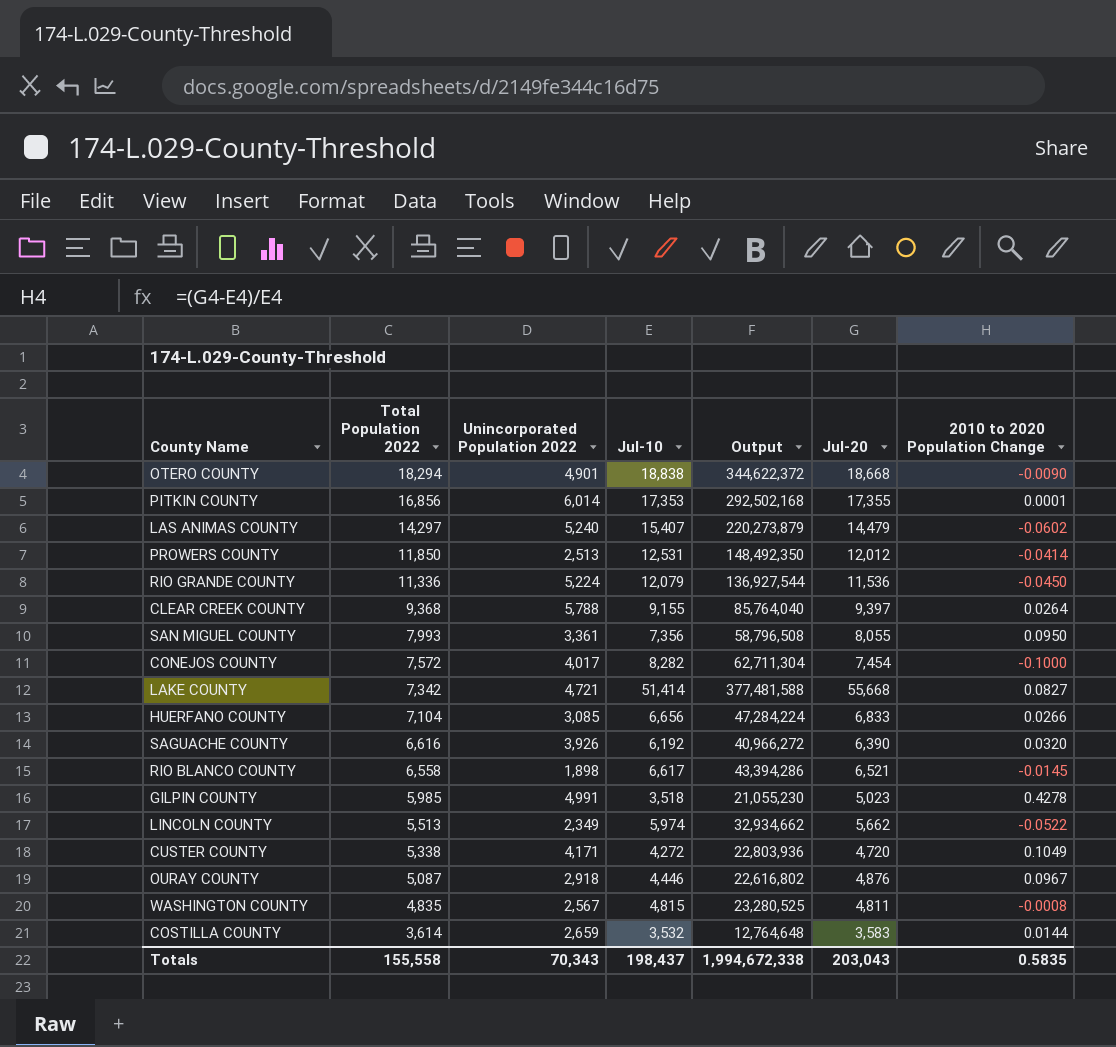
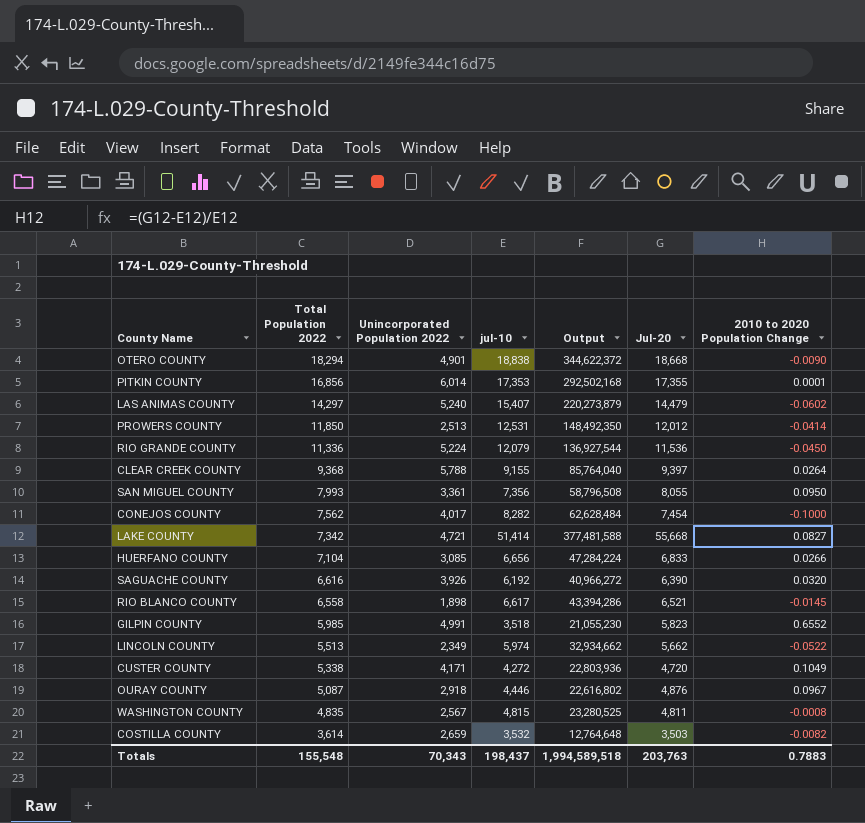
column name: Jul-10 -> jul-10
CONEJOS COUNTY | Total Population 2022: 7,572 -> 7,562
CONEJOS COUNTY | Output: 62,711,304 -> 62,628,484
GILPIN COUNTY | Jul-20: 5,023 -> 5,823
GILPIN COUNTY | 2010 to 2020 Population Change: 0.4278 -> 0.6552
COSTILLA COUNTY | Jul-20: 3,583 -> 3,503
COSTILLA COUNTY | 2010 to 2020 Population Change: 0.0144 -> -0.0082
Totals | Total Population 2022: 155,558 -> 155,548
Totals | Output: 1,994,672,338 -> 1,994,589,518
Totals | Jul-20: 203,043 -> 203,763
Totals | 2010 to 2020 Population Change: 0.5835 -> 0.7883

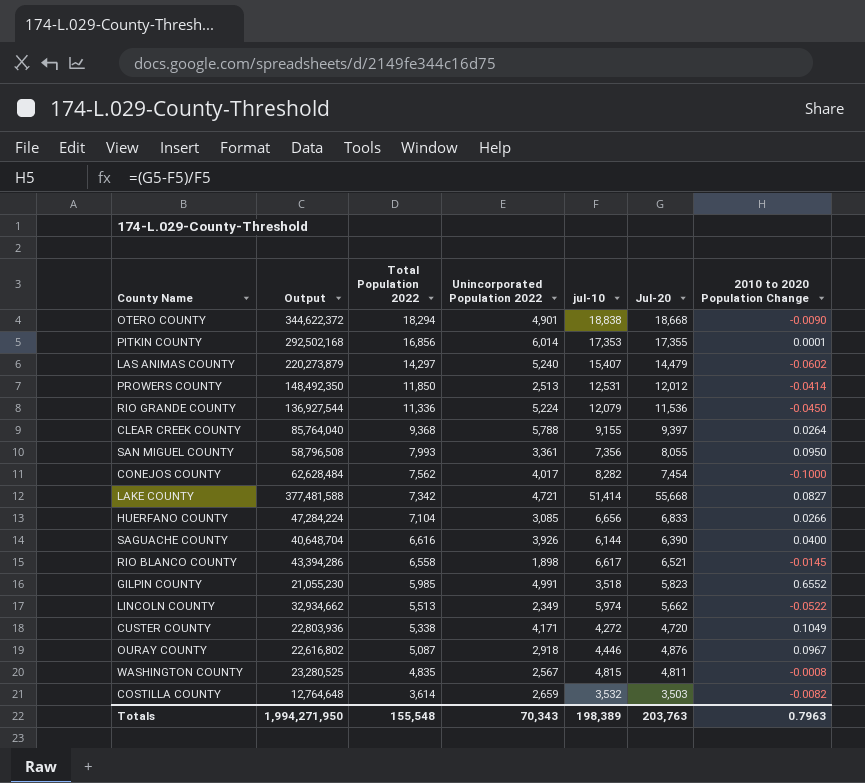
column Output | position: 5 -> 2
SAGUACHE COUNTY | Output: 40,966,272 -> 40,648,704
SAGUACHE COUNTY | jul-10: 6,192 -> 6,144
SAGUACHE COUNTY | 2010 to 2020 Population Change: 0.0320 -> 0.0400
Totals | Output: 1,994,589,518 -> 1,994,271,950
Totals | jul-10: 198,437 -> 198,389
Totals | 2010 to 2020 Population Change: 0.7883 -> 0.7963

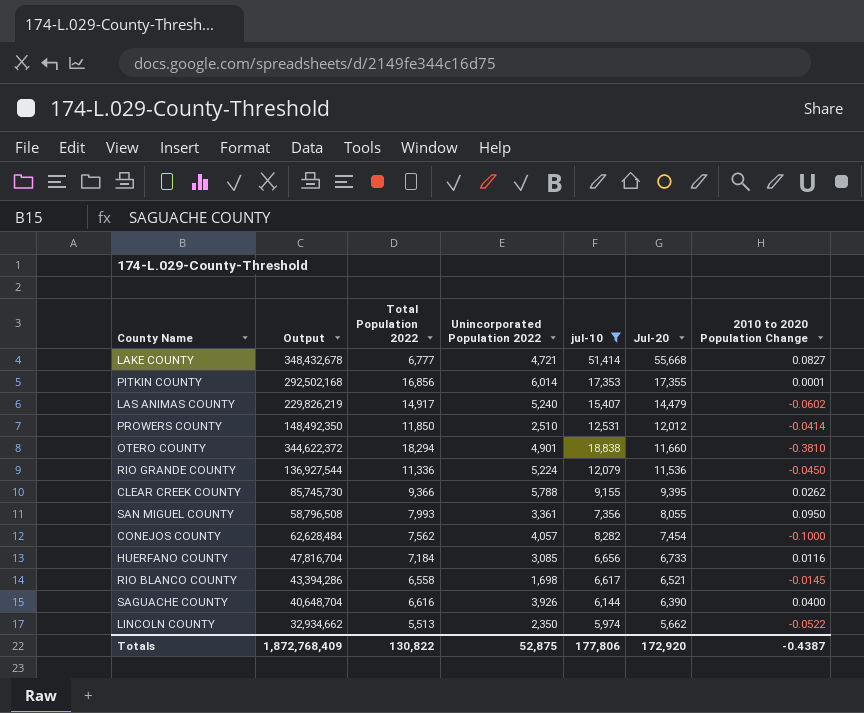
filter: none -> jul-10 >= 5,974
row order: Total Population 2022 descending -> Jul-20 descending
LAKE COUNTY | Output: 377,481,588 -> 348,432,678
LAKE COUNTY | Total Population 2022: 7,342 -> 6,777
LAS ANIMAS COUNTY | Output: 220,273,879 -> 229,826,219
LAS ANIMAS COUNTY | Total Population 2022: 14,297 -> 14,917
PROWERS COUNTY | Unincorporated Population 2022: 2,513 -> 2,510
OTERO COUNTY | Jul-20: 18,668 -> 11,660
OTERO COUNTY | 2010 to 2020 Population Change: -0.0090 -> -0.3810
CLEAR CREEK COUNTY | Output: 85,764,040 -> 85,745,730
CLEAR CREEK COUNTY | Total Population 2022: 9,368 -> 9,366
CLEAR CREEK COUNTY | Jul-20: 9,397 -> 9,395
CLEAR CREEK COUNTY | 2010 to 2020 Population Change: 0.0264 -> 0.0262
CONEJOS COUNTY | Unincorporated Population 2022: 4,017 -> 4,057
HUERFANO COUNTY | Output: 47,284,224 -> 47,816,704
HUERFANO COUNTY | Total Population 2022: 7,104 -> 7,184
HUERFANO COUNTY | Jul-20: 6,833 -> 6,733
HUERFANO COUNTY | 2010 to 2020 Population Change: 0.0266 -> 0.0116
RIO BLANCO COUNTY | Unincorporated Population 2022: 1,898 -> 1,698
LINCOLN COUNTY | Unincorporated Population 2022: 2,349 -> 2,350
Totals | Output: 1,994,271,950 -> 1,872,768,409
Totals | Total Population 2022: 155,548 -> 130,822
Totals | Unincorporated Population 2022: 70,343 -> 52,875
Totals | jul-10: 198,389 -> 177,806
Totals | Jul-20: 203,763 -> 172,920
Totals | 2010 to 2020 Population Change: 0.7963 -> -0.4387

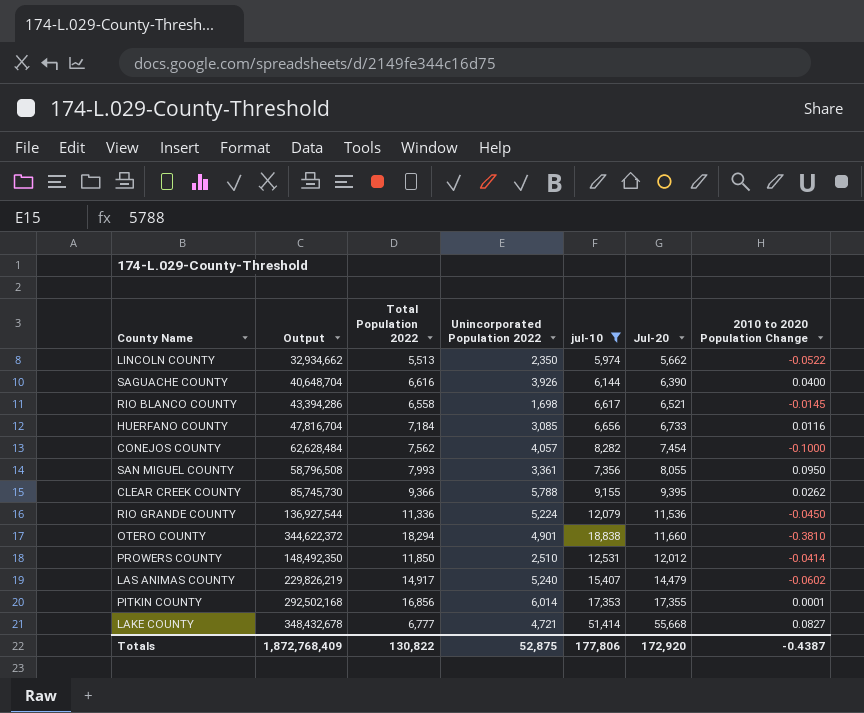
row order: Jul-20 descending -> Jul-20 ascending

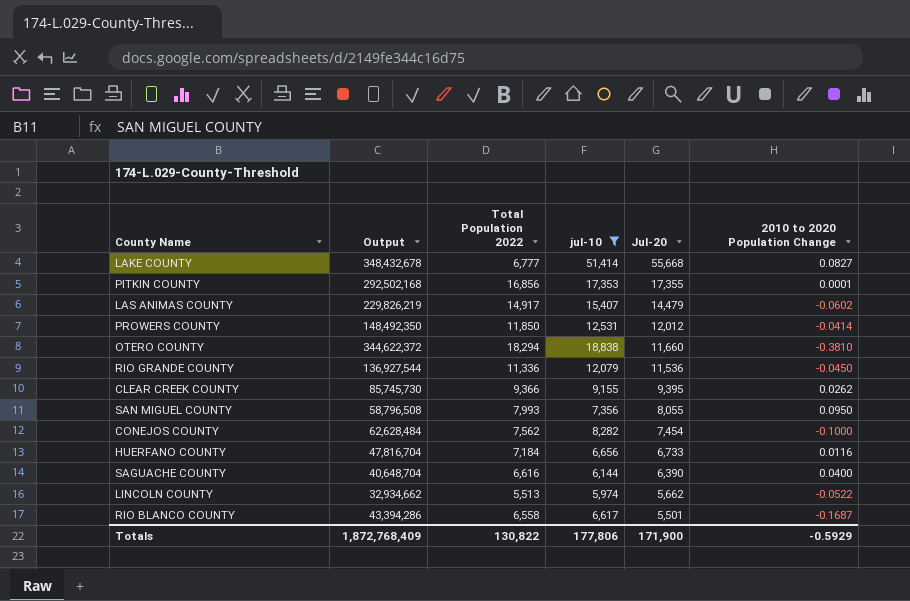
row order: Jul-20 ascending -> Jul-20 descending
column Unincorporated Population 2022 | position: 4 -> none
RIO BLANCO COUNTY | Jul-20: 6,521 -> 5,501
RIO BLANCO COUNTY | 2010 to 2020 Population Change: -0.0145 -> -0.1687
Totals | Jul-20: 172,920 -> 171,900
Totals | 2010 to 2020 Population Change: -0.4387 -> -0.5929

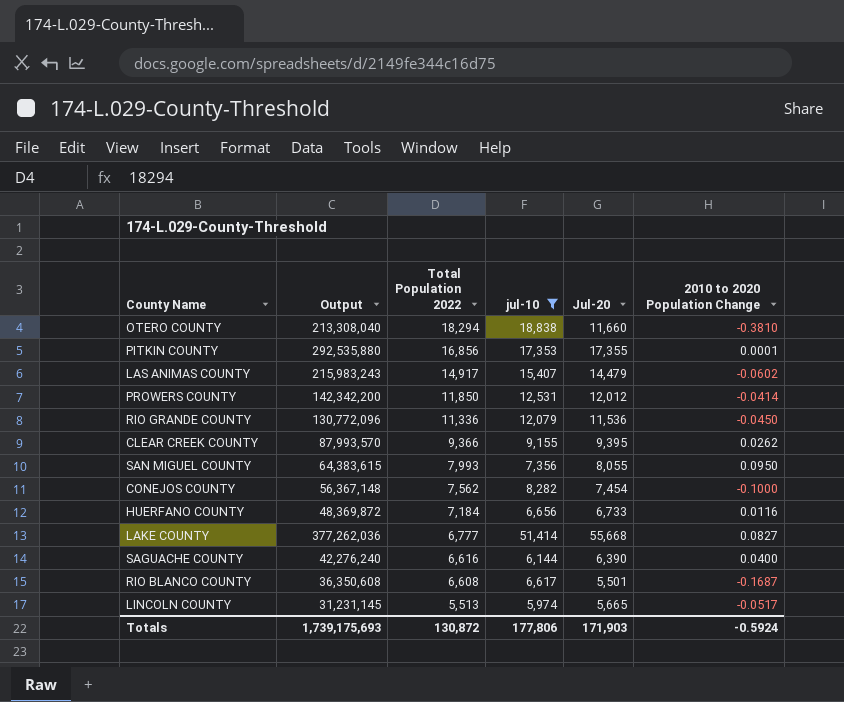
row order: Jul-20 descending -> Total Population 2022 descending
column Output | formula: [Total Population 2022] * [jul-10] -> [Total Population 2022] * [Jul-20]
RIO BLANCO COUNTY | Total Population 2022: 6,558 -> 6,608
LINCOLN COUNTY | Jul-20: 5,662 -> 5,665
LINCOLN COUNTY | 2010 to 2020 Population Change: -0.0522 -> -0.0517
Totals | Output: 1,872,768,409 -> 1,739,175,693
Totals | Total Population 2022: 130,822 -> 130,872
Totals | Jul-20: 171,900 -> 171,903
Totals | 2010 to 2020 Population Change: -0.5929 -> -0.5924

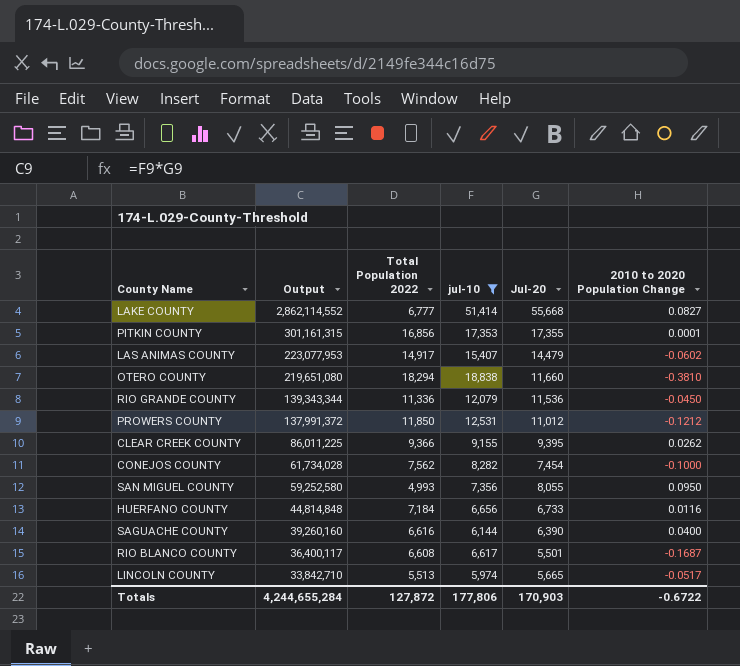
row order: Total Population 2022 descending -> Output descending
column Output | formula: [Total Population 2022] * [Jul-20] -> [jul-10] * [Jul-20]
PROWERS COUNTY | Jul-20: 12,012 -> 11,012
PROWERS COUNTY | 2010 to 2020 Population Change: -0.0414 -> -0.1212
SAN MIGUEL COUNTY | Total Population 2022: 7,993 -> 4,993
Totals | Output: 1,739,175,693 -> 4,244,655,284
Totals | Total Population 2022: 130,872 -> 127,872
Totals | Jul-20: 171,903 -> 170,903
Totals | 2010 to 2020 Population Change: -0.5924 -> -0.6722

